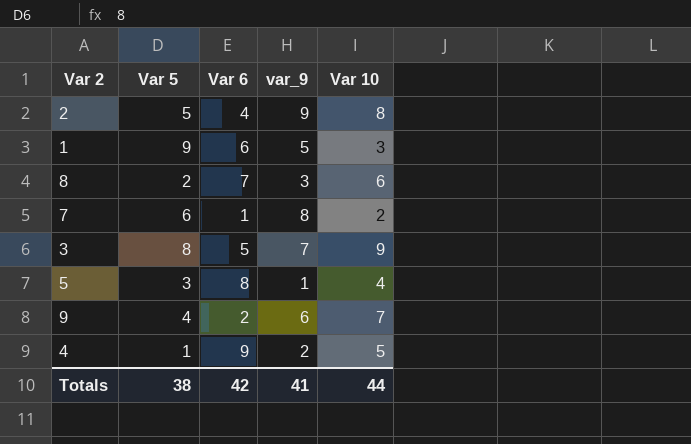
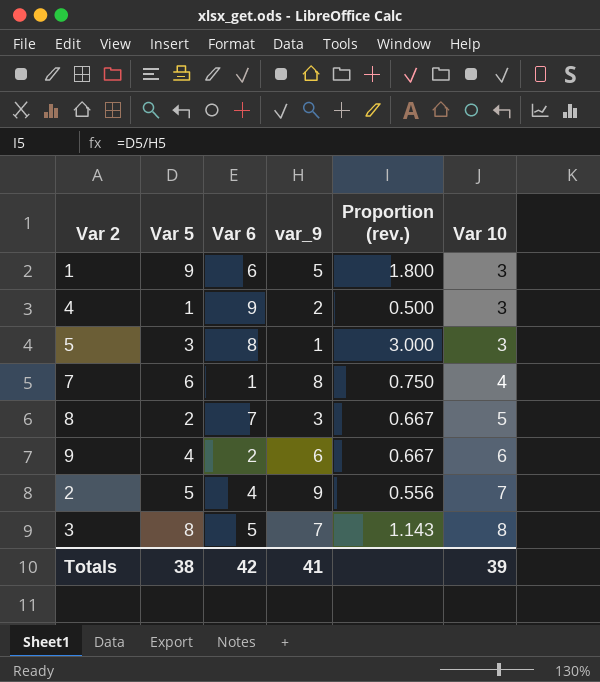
row order: none -> Var 10 ascending
column Proportion (rev.) | formula: none -> [Var 5] / [var_9]
4 | Var 10: 5 -> 3
5 | Var 10: 4 -> 3
7 | Var 10: 2 -> 4
8 | Var 10: 6 -> 5
9 | Var 10: 7 -> 6
2 | Var 10: 8 -> 7
3 | Var 10: 9 -> 8
Totals | Var 10: 44 -> 39

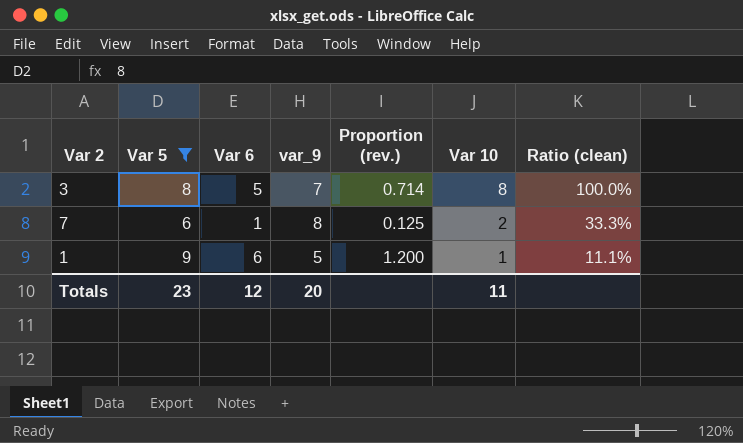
filter: none -> Var 5 >= 6
row order: Var 10 ascending -> Var 10 descending
column Proportion (rev.) | formula: [Var 5] / [var_9] -> [Var 6] / [var_9]
column Ratio (clean) | formula: none -> [Var 10] / [Var 5]
7 | Var 10: 4 -> 2
1 | Var 10: 3 -> 1
Totals | Var 5: 38 -> 23
Totals | Var 6: 42 -> 12
Totals | var_9: 41 -> 20
Totals | Var 10: 39 -> 11

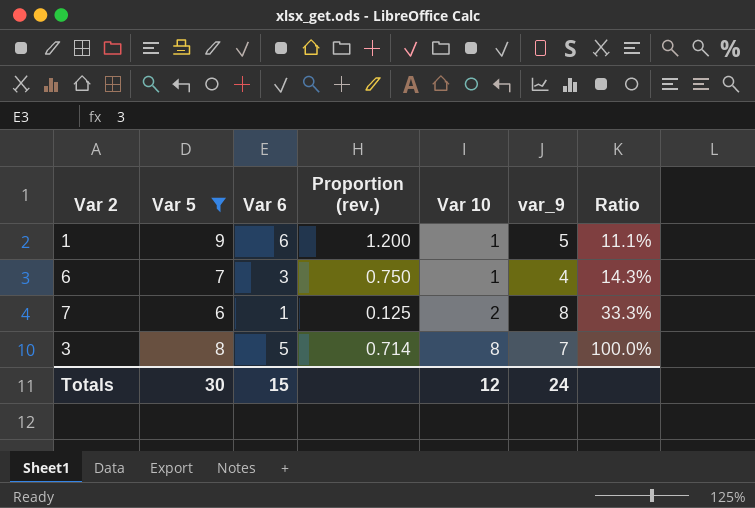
row order: Var 10 descending -> Var 10 ascending
column var_9 | position: 4 -> 6
column name: Ratio (clean) -> Ratio
row 6: none -> 7 | 3 | 0.750 | 1 | 4 | 14.3%
Totals | Var 5: 23 -> 30
Totals | Var 6: 12 -> 15
Totals | Var 10: 11 -> 12
Totals | var_9: 20 -> 24

